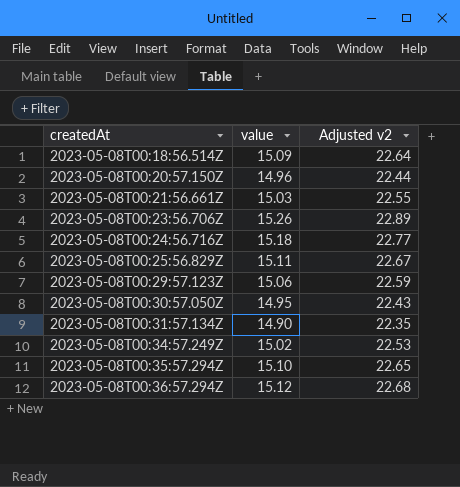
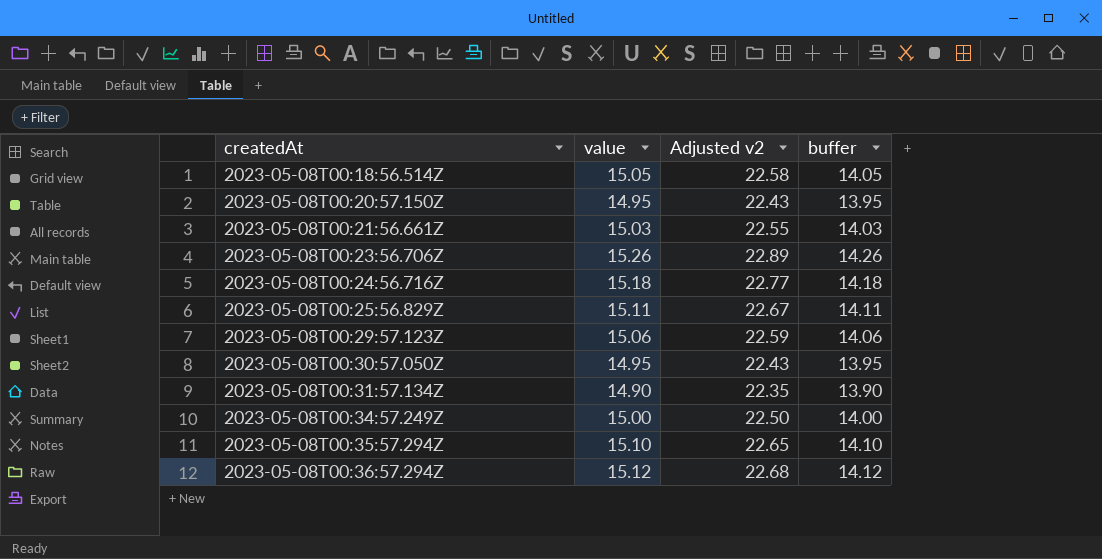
column buffer | formula: none -> [value] - 1
2023-05-08T00:18:56.514Z | value: 15.09 -> 15.05
2023-05-08T00:18:56.514Z | Adjusted v2: 22.64 -> 22.58
2023-05-08T00:20:57.150Z | value: 14.96 -> 14.95
2023-05-08T00:20:57.150Z | Adjusted v2: 22.44 -> 22.43
2023-05-08T00:34:57.249Z | value: 15.02 -> 15.00
2023-05-08T00:34:57.249Z | Adjusted v2: 22.53 -> 22.50

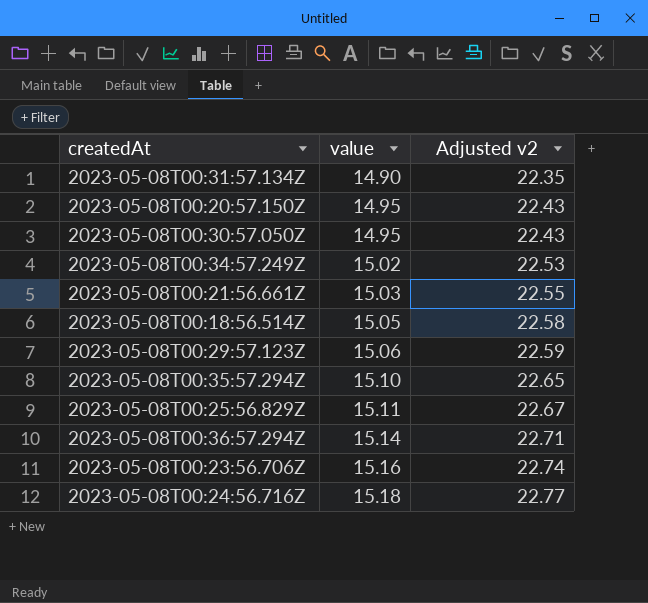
row order: createdAt ascending -> value ascending
column buffer | formula: [value] - 1 -> none
2023-05-08T00:34:57.249Z | value: 15.00 -> 15.02
2023-05-08T00:34:57.249Z | Adjusted v2: 22.50 -> 22.53
2023-05-08T00:36:57.294Z | value: 15.12 -> 15.14
2023-05-08T00:36:57.294Z | Adjusted v2: 22.68 -> 22.71
2023-05-08T00:23:56.706Z | value: 15.26 -> 15.16
2023-05-08T00:23:56.706Z | Adjusted v2: 22.89 -> 22.74

